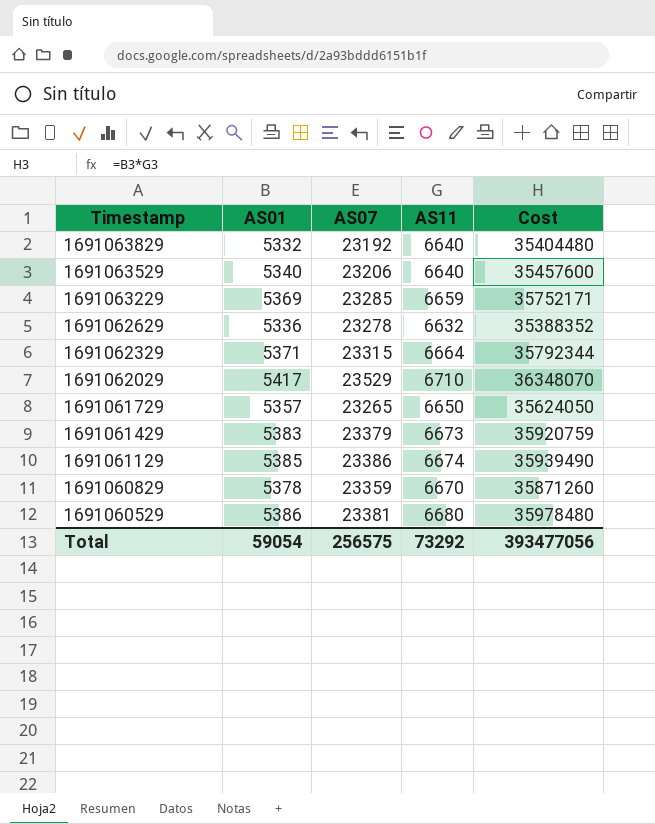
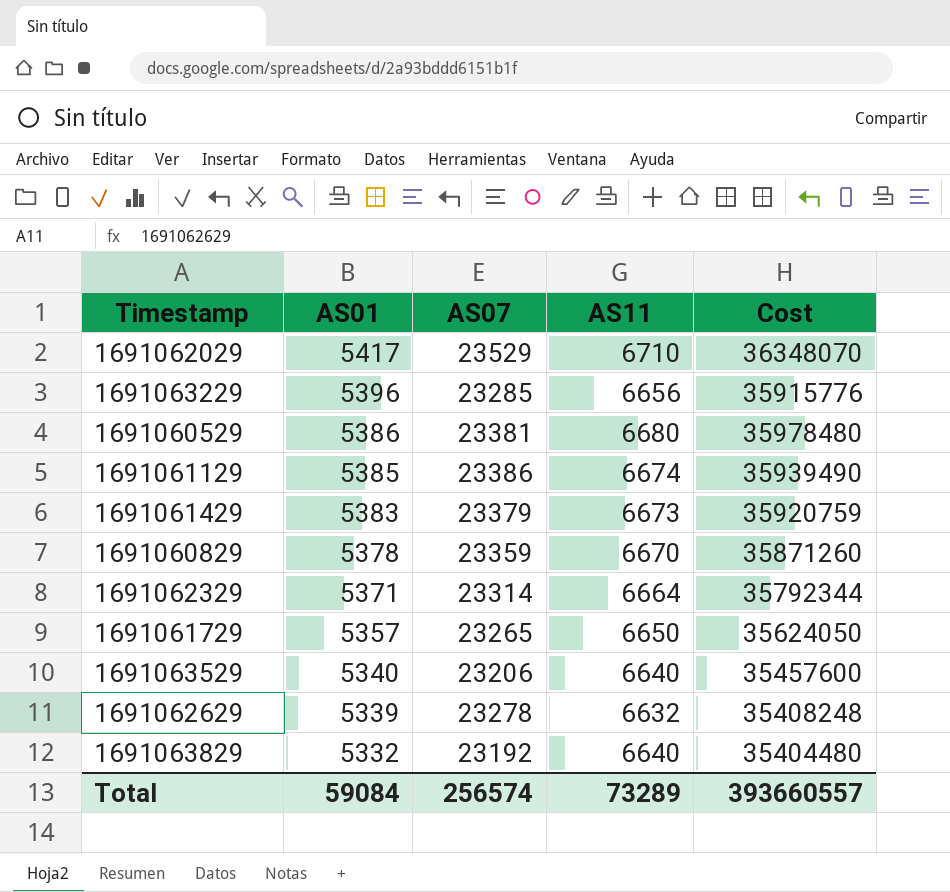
row order: Timestamp descending -> AS01 descending
1691063229 | AS01: 5369 -> 5396
1691063229 | AS11: 6659 -> 6656
1691063229 | Cost: 35752171 -> 35915776
1691062329 | AS07: 23315 -> 23314
1691062629 | AS01: 5336 -> 5339
1691062629 | Cost: 35388352 -> 35408248
Total | AS01: 59054 -> 59084
Total | AS07: 256575 -> 256574
Total | AS11: 73292 -> 73289
Total | Cost: 393477056 -> 393660557

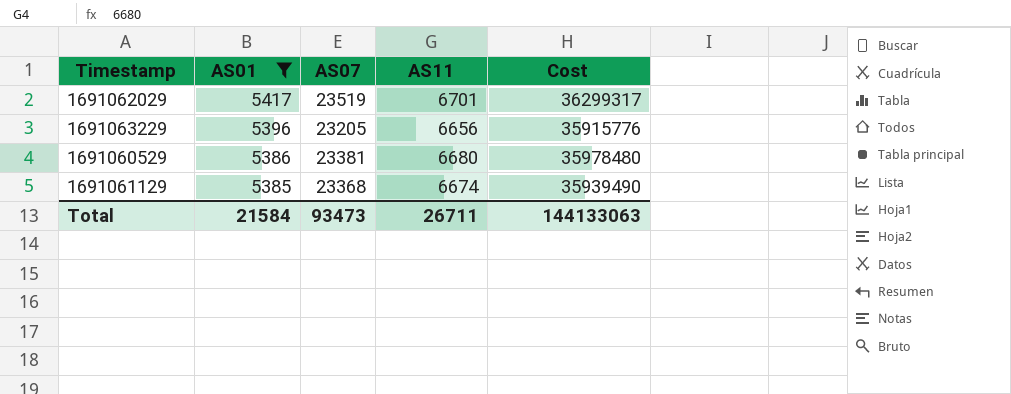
filter: none -> AS01 >= 5385
1691062029 | AS07: 23529 -> 23519
1691062029 | AS11: 6710 -> 6701
1691062029 | Cost: 36348070 -> 36299317
1691063229 | AS07: 23285 -> 23205
1691061129 | AS07: 23386 -> 23368
Total | AS01: 59084 -> 21584
Total | AS07: 256574 -> 93473
Total | AS11: 73289 -> 26711
Total | Cost: 393660557 -> 144133063

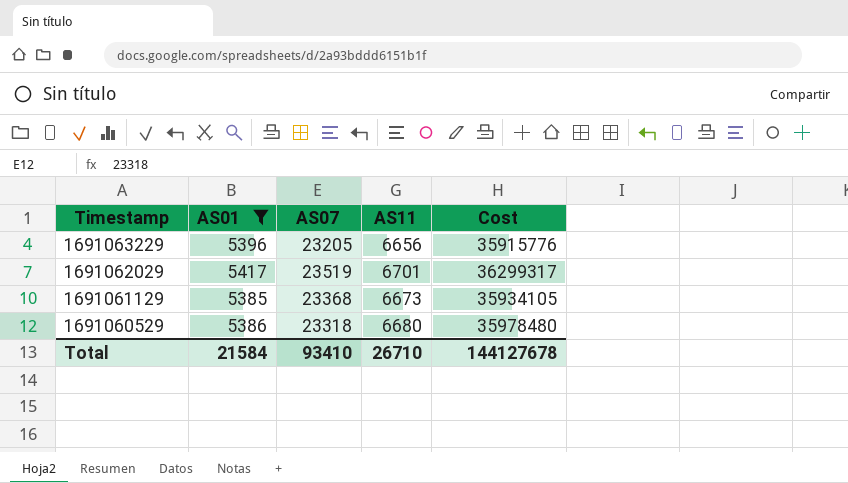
row order: AS01 descending -> Timestamp descending
1691061129 | AS11: 6674 -> 6673
1691061129 | Cost: 35939490 -> 35934105
1691060529 | AS07: 23381 -> 23318
Total | AS07: 93473 -> 93410
Total | AS11: 26711 -> 26710
Total | Cost: 144133063 -> 144127678

